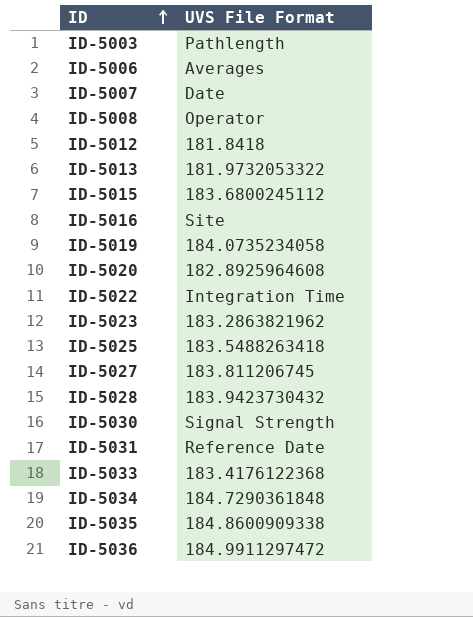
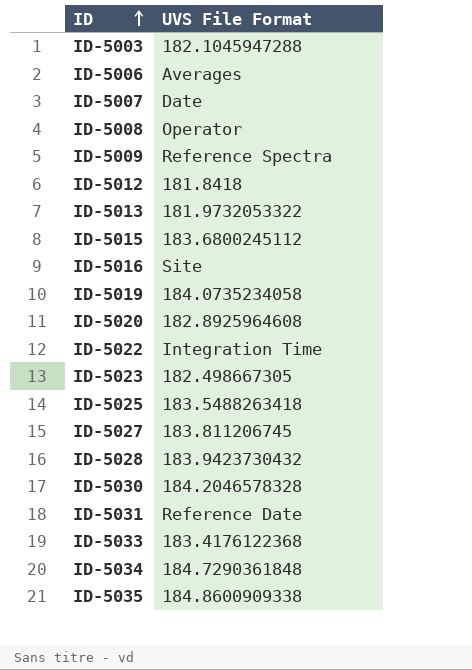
row ID-5036: 184.9911297472 -> none
ID-5003 | UVS File Format: Pathlength -> 182.1045947288
row ID-5009: none -> Reference Spectra
ID-5023 | UVS File Format: 183.2863821962 -> 182.498667305
ID-5030 | UVS File Format: Signal Strength -> 184.2046578328

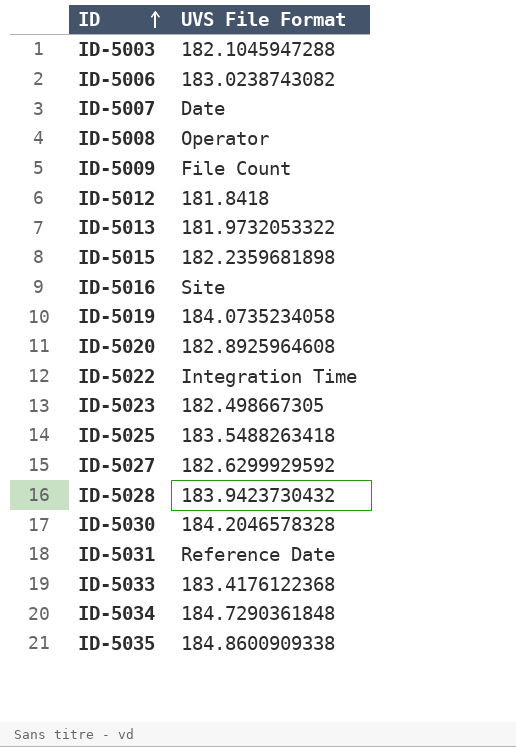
ID-5006 | UVS File Format: Averages -> 183.0238743082
ID-5009 | UVS File Format: Reference Spectra -> File Count
ID-5015 | UVS File Format: 183.6800245112 -> 182.2359681898
ID-5027 | UVS File Format: 183.811206745 -> 182.6299929592

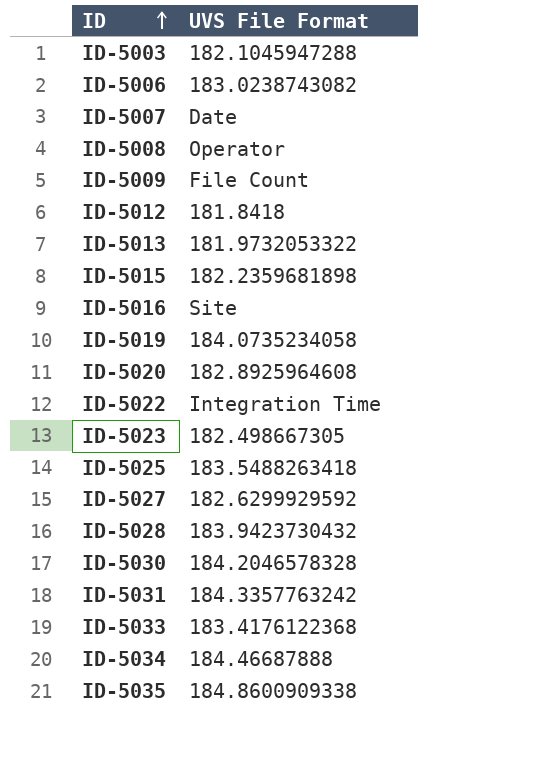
ID-5031 | UVS File Format: Reference Date -> 184.3357763242
ID-5034 | UVS File Format: 184.7290361848 -> 184.46687888

